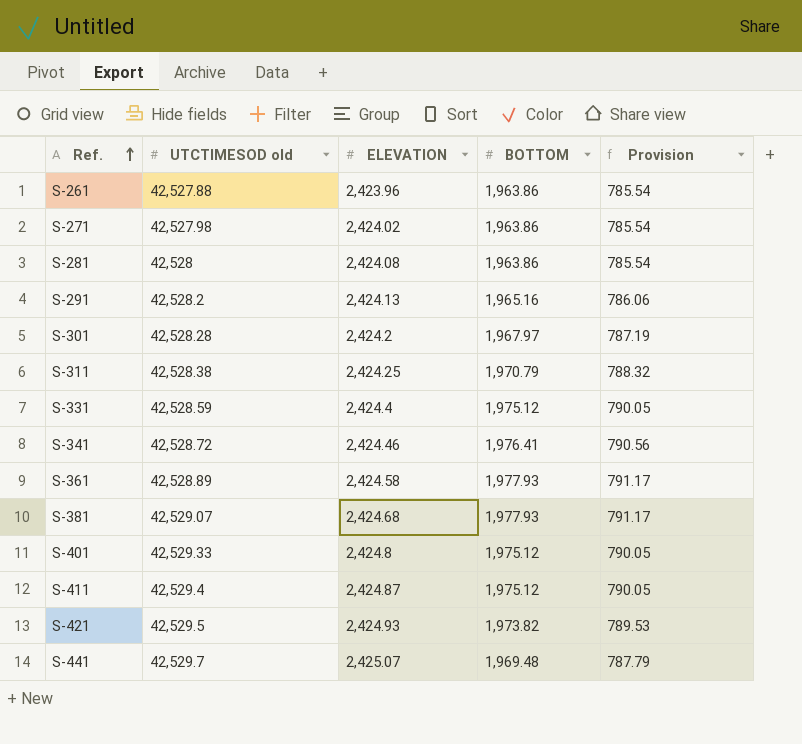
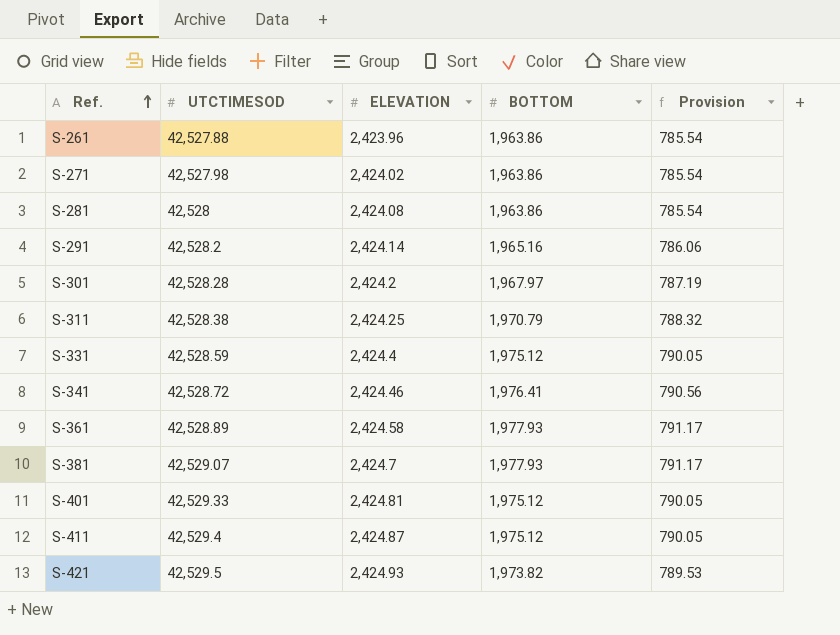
column name: UTCTIMESOD old -> UTCTIMESOD
row S-441: 42,529.7 | 2,425.07 | 1,969.48 | 787.79 -> none
S-291 | ELEVATION: 2,424.13 -> 2,424.14
S-381 | ELEVATION: 2,424.68 -> 2,424.7
S-401 | ELEVATION: 2,424.8 -> 2,424.81

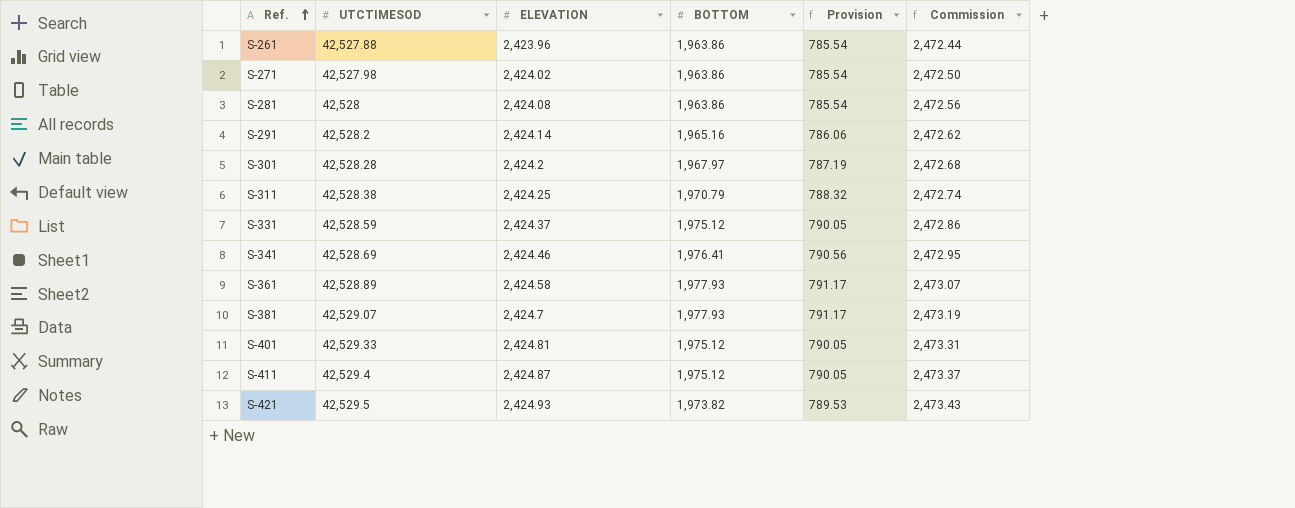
column Commission | formula: none -> [ELEVATION] * 1.02
S-331 | ELEVATION: 2,424.4 -> 2,424.37
S-341 | UTCTIMESOD: 42,528.72 -> 42,528.69

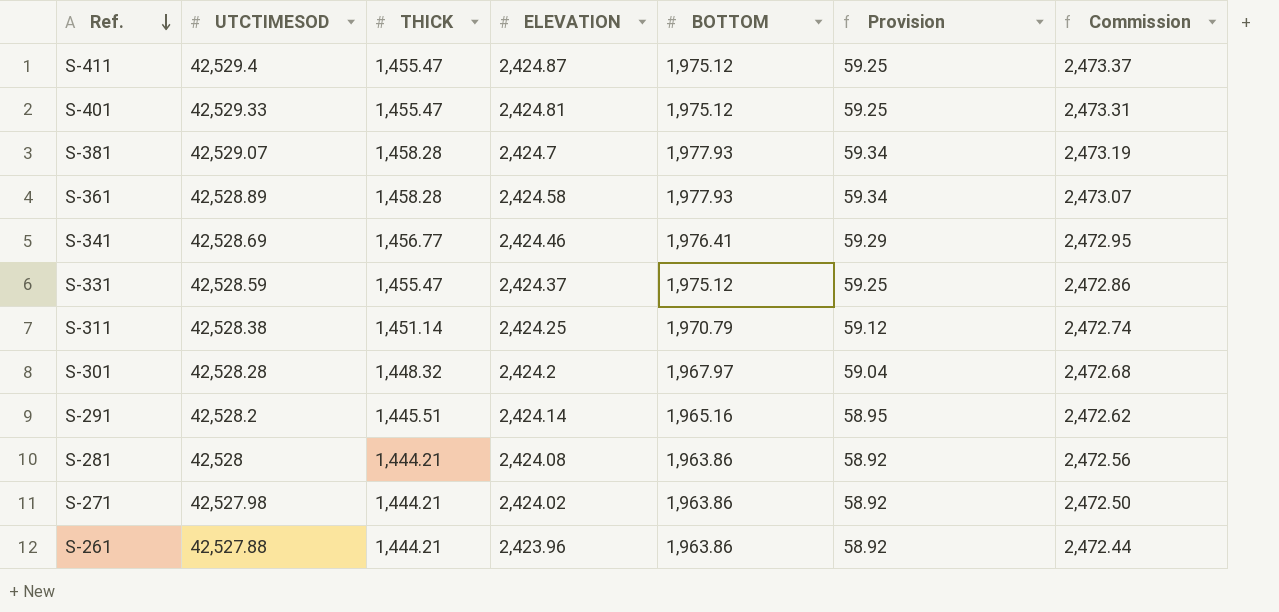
row order: Ref. ascending -> Ref. descending
column THICK | position: none -> 3
column Provision | formula: [BOTTOM] * 0.4 -> [BOTTOM] * 0.03
row S-421: 42,529.5 | 2,424.93 | 1,973.82 | 789.53 | 2,473.43 -> none

